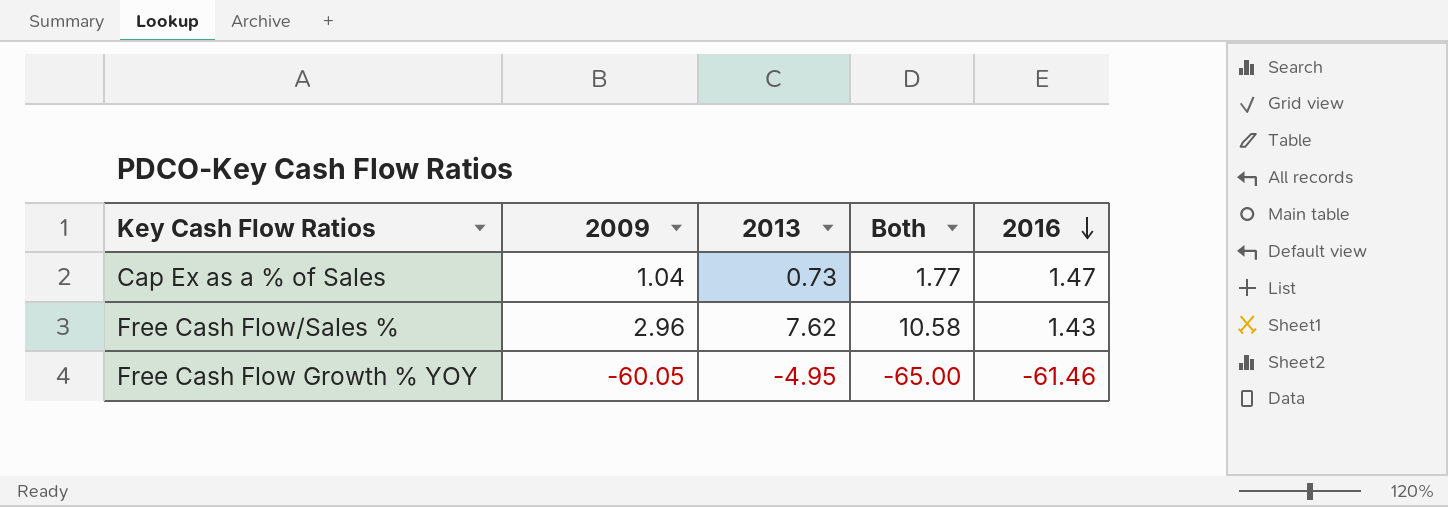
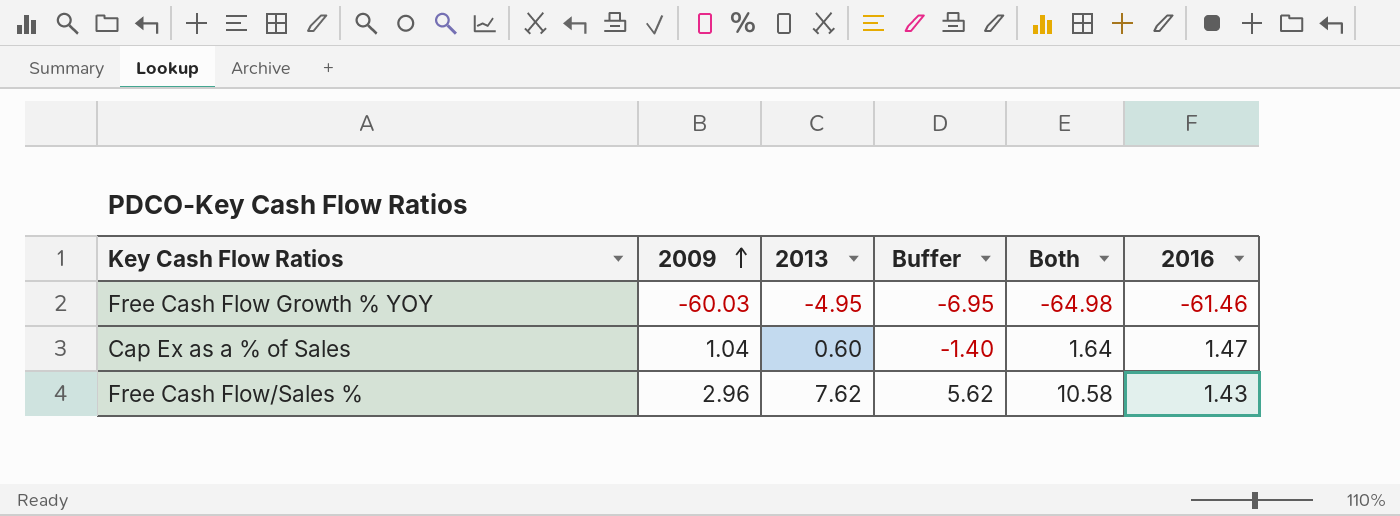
row order: 2016 descending -> 2009 ascending
column Buffer | formula: none -> [2013] - 2
Free Cash Flow Growth % YOY | 2009: -60.05 -> -60.03
Free Cash Flow Growth % YOY | Both: -65.00 -> -64.98
Cap Ex as a % of Sales | 2013: 0.73 -> 0.60
Cap Ex as a % of Sales | Both: 1.77 -> 1.64

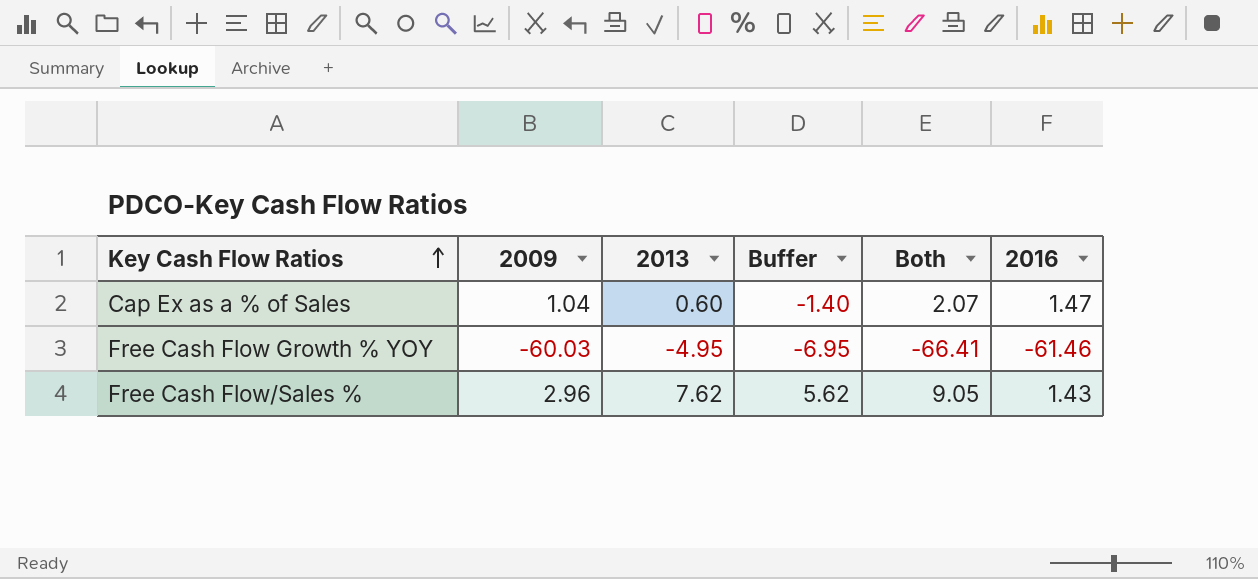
row order: 2009 ascending -> Key Cash Flow Ratios ascending
column Both | formula: [2009] + [2013] -> [2013] + [2016]

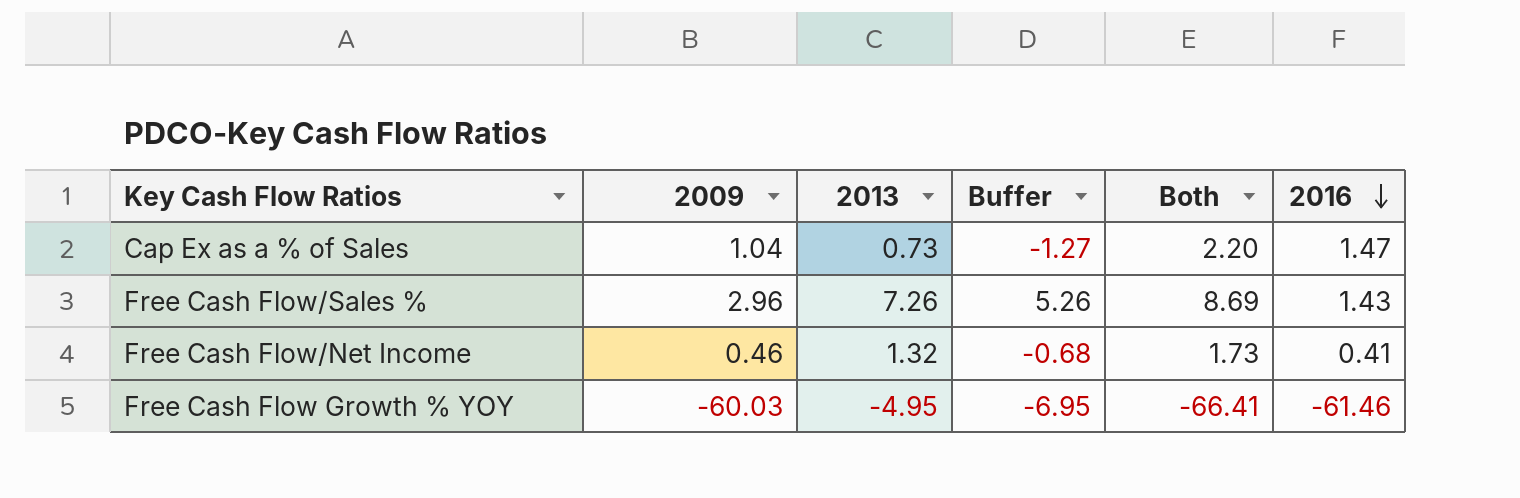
row order: Key Cash Flow Ratios ascending -> 2016 descending
Cap Ex as a % of Sales | 2013: 0.60 -> 0.73
Cap Ex as a % of Sales | Buffer: -1.40 -> -1.27
Cap Ex as a % of Sales | Both: 2.07 -> 2.20
Free Cash Flow/Sales % | 2013: 7.62 -> 7.26
Free Cash Flow/Sales % | Buffer: 5.62 -> 5.26
Free Cash Flow/Sales % | Both: 9.05 -> 8.69
row Free Cash Flow/Net Income: none -> 0.46 | 1.32 | -0.68 | 1.73 | 0.41

